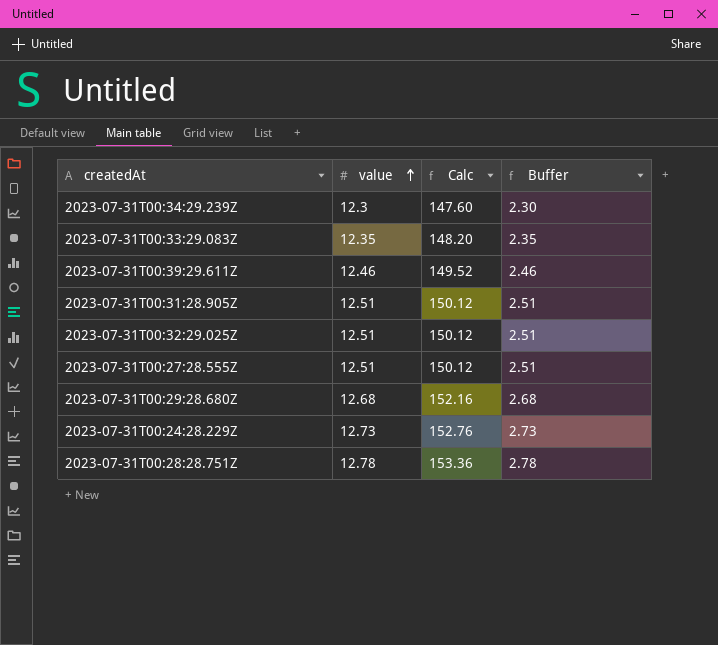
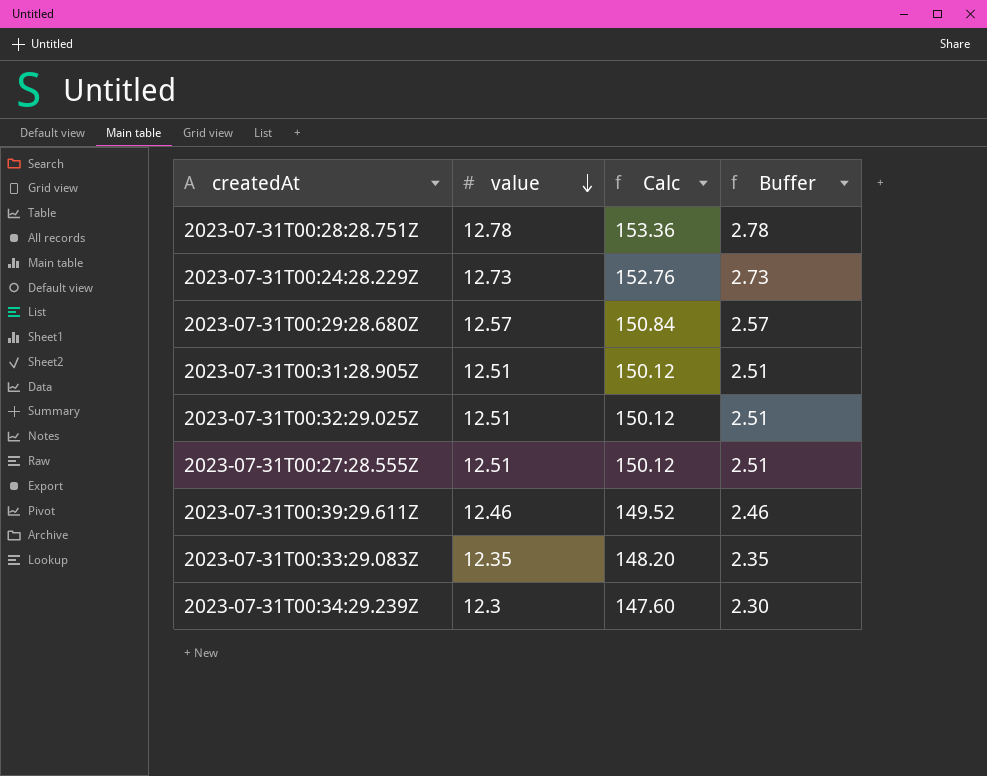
row order: value ascending -> value descending
2023-07-31T00:29:28.680Z | value: 12.68 -> 12.57
2023-07-31T00:29:28.680Z | Calc: 152.16 -> 150.84
2023-07-31T00:29:28.680Z | Buffer: 2.68 -> 2.57

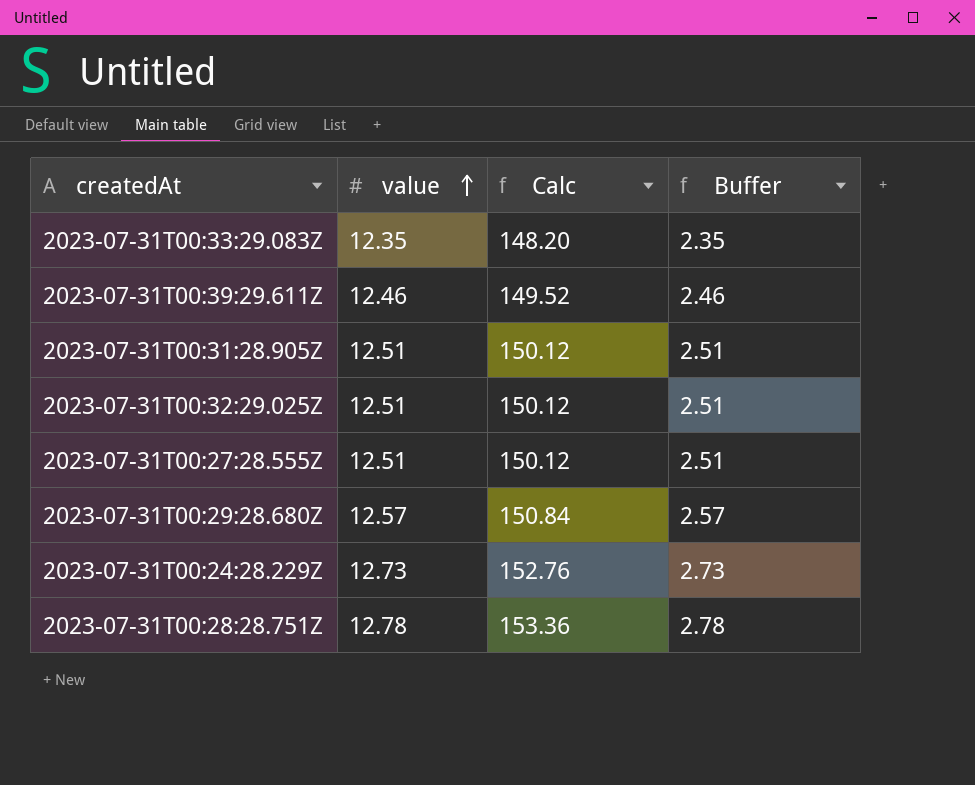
row order: value descending -> value ascending
row 2023-07-31T00:34:29.239Z: 12.3 | 147.60 | 2.30 -> none

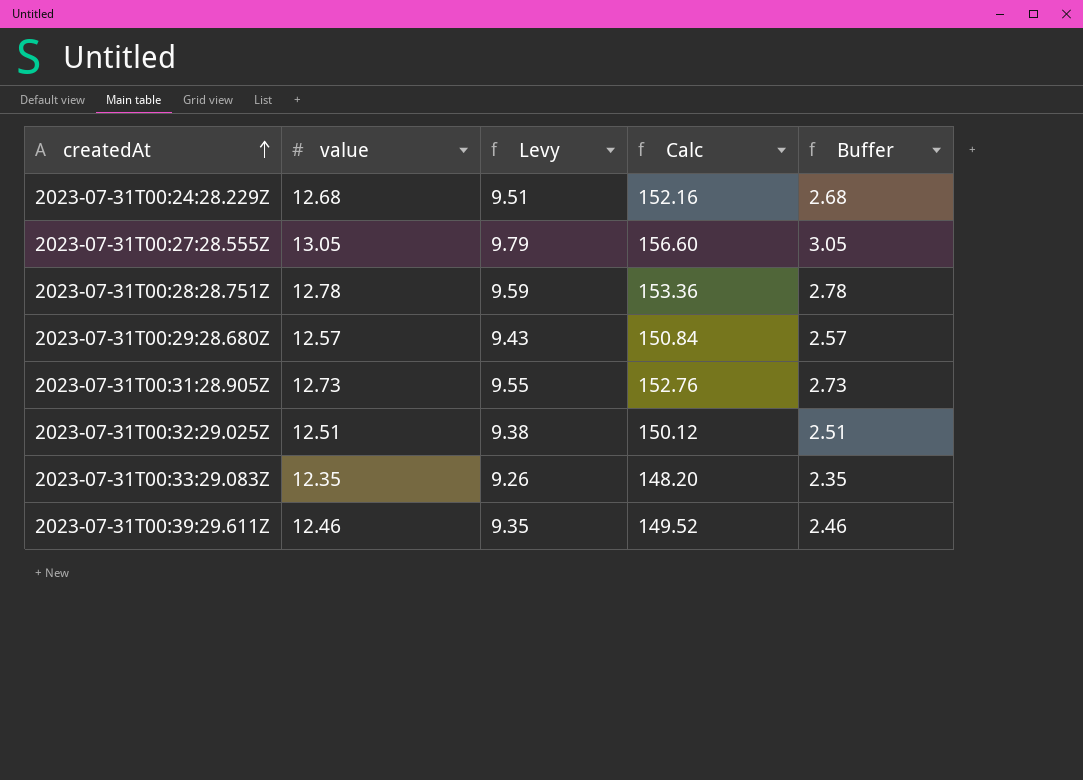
row order: value ascending -> createdAt ascending
column Levy | formula: none -> [value] * 0.75
2023-07-31T00:24:28.229Z | value: 12.73 -> 12.68
2023-07-31T00:24:28.229Z | Calc: 152.76 -> 152.16
2023-07-31T00:24:28.229Z | Buffer: 2.73 -> 2.68
2023-07-31T00:27:28.555Z | value: 12.51 -> 13.05
2023-07-31T00:27:28.555Z | Calc: 150.12 -> 156.60
2023-07-31T00:27:28.555Z | Buffer: 2.51 -> 3.05
2023-07-31T00:31:28.905Z | value: 12.51 -> 12.73
2023-07-31T00:31:28.905Z | Calc: 150.12 -> 152.76
2023-07-31T00:31:28.905Z | Buffer: 2.51 -> 2.73

